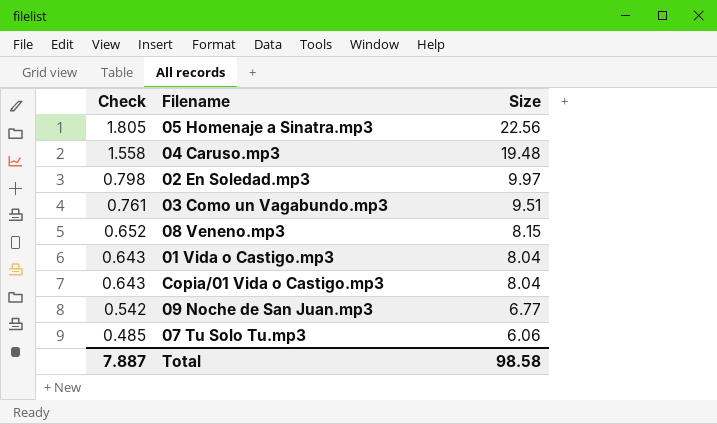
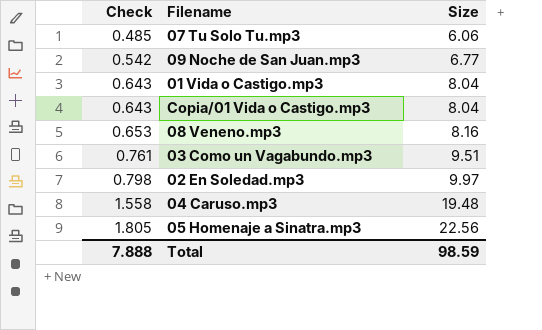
row order: Check descending -> Check ascending
08 Veneno.mp3 | Check: 0.652 -> 0.653
08 Veneno.mp3 | Size: 8.15 -> 8.16
Total | Check: 7.887 -> 7.888
Total | Size: 98.58 -> 98.59

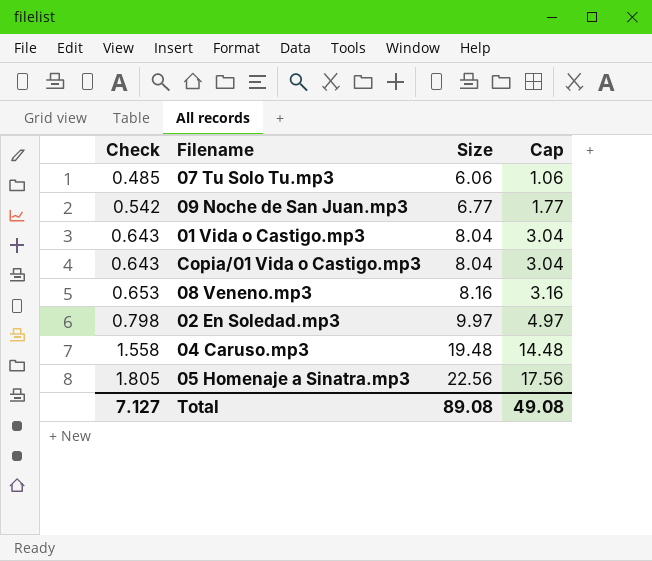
column Cap | formula: none -> [Size] - 5
row 03 Como un Vagabundo.mp3: 0.761 | 9.51 -> none
Total | Check: 7.888 -> 7.127
Total | Size: 98.59 -> 89.08

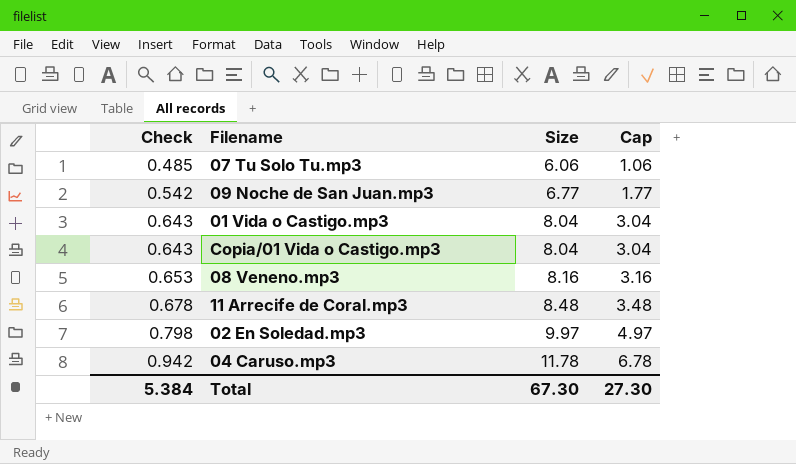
row 05 Homenaje a Sinatra.mp3: 1.805 | 22.56 | 17.56 -> none
row 11 Arrecife de Coral.mp3: none -> 0.678 | 8.48 | 3.48
04 Caruso.mp3 | Check: 1.558 -> 0.942
04 Caruso.mp3 | Size: 19.48 -> 11.78
04 Caruso.mp3 | Cap: 14.48 -> 6.78
Total | Check: 7.127 -> 5.384
Total | Size: 89.08 -> 67.30
Total | Cap: 49.08 -> 27.30

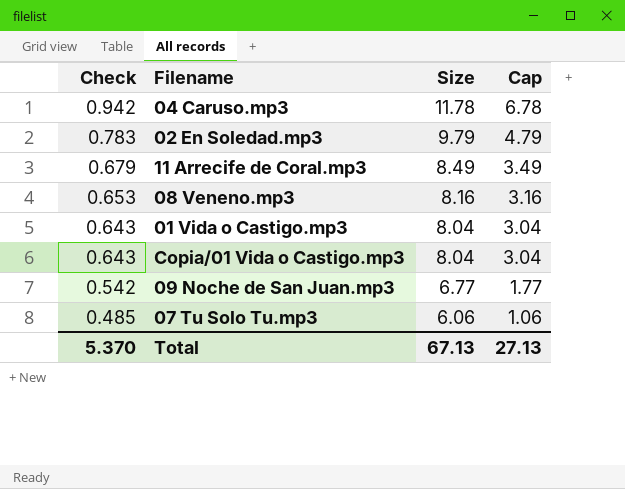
row order: Check ascending -> Check descending
02 En Soledad.mp3 | Check: 0.798 -> 0.783
02 En Soledad.mp3 | Size: 9.97 -> 9.79
02 En Soledad.mp3 | Cap: 4.97 -> 4.79
11 Arrecife de Coral.mp3 | Check: 0.678 -> 0.679
11 Arrecife de Coral.mp3 | Size: 8.48 -> 8.49
11 Arrecife de Coral.mp3 | Cap: 3.48 -> 3.49
Total | Check: 5.384 -> 5.370
Total | Size: 67.30 -> 67.13
Total | Cap: 27.30 -> 27.13

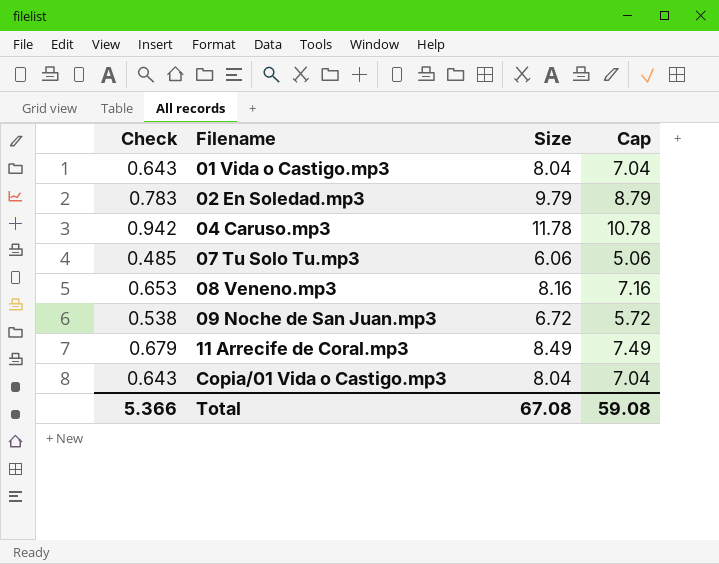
row order: Check descending -> Filename ascending
column Cap | formula: [Size] - 5 -> [Size] - 1
09 Noche de San Juan.mp3 | Check: 0.542 -> 0.538
09 Noche de San Juan.mp3 | Size: 6.77 -> 6.72
Total | Check: 5.370 -> 5.366
Total | Size: 67.13 -> 67.08
Total | Cap: 27.13 -> 59.08

